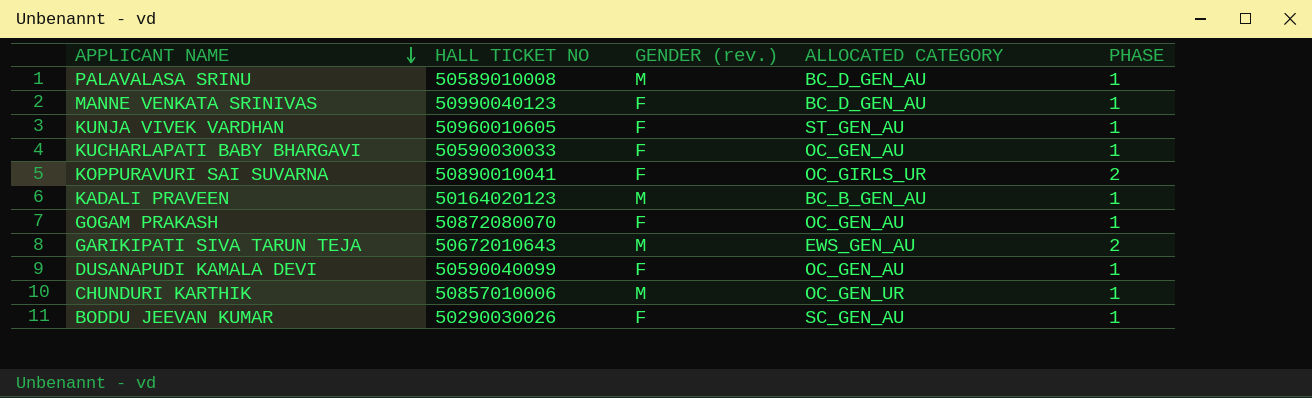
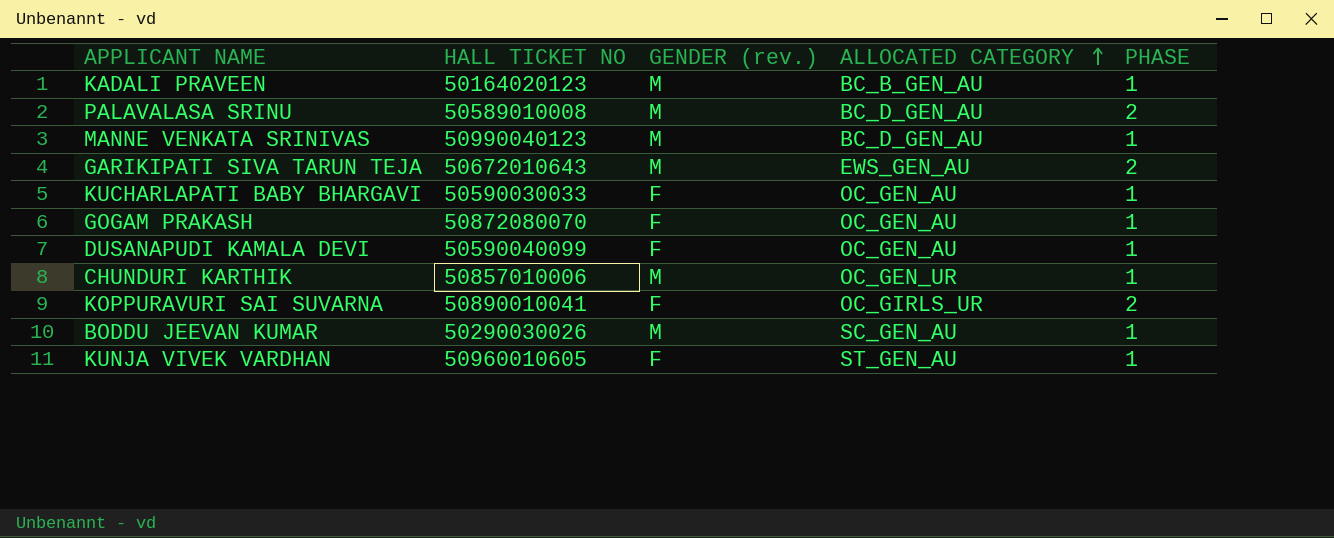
row order: APPLICANT NAME descending -> ALLOCATED CATEGORY ascending
PALAVALASA SRINU | PHASE: 1 -> 2
MANNE VENKATA SRINIVAS | GENDER (rev.): F -> M
BODDU JEEVAN KUMAR | GENDER (rev.): F -> M

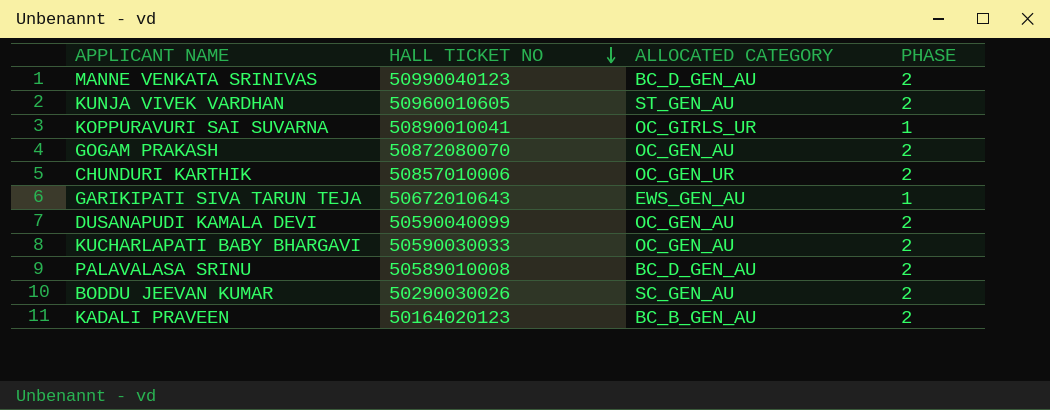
row order: ALLOCATED CATEGORY ascending -> HALL TICKET NO descending
column GENDER (rev.) | position: 3 -> none
MANNE VENKATA SRINIVAS | PHASE: 1 -> 2
KUNJA VIVEK VARDHAN | PHASE: 1 -> 2
KOPPURAVURI SAI SUVARNA | PHASE: 2 -> 1
GOGAM PRAKASH | PHASE: 1 -> 2
CHUNDURI KARTHIK | PHASE: 1 -> 2
GARIKIPATI SIVA TARUN TEJA | PHASE: 2 -> 1
DUSANAPUDI KAMALA DEVI | PHASE: 1 -> 2
KUCHARLAPATI BABY BHARGAVI | PHASE: 1 -> 2
BODDU JEEVAN KUMAR | PHASE: 1 -> 2
KADALI PRAVEEN | PHASE: 1 -> 2

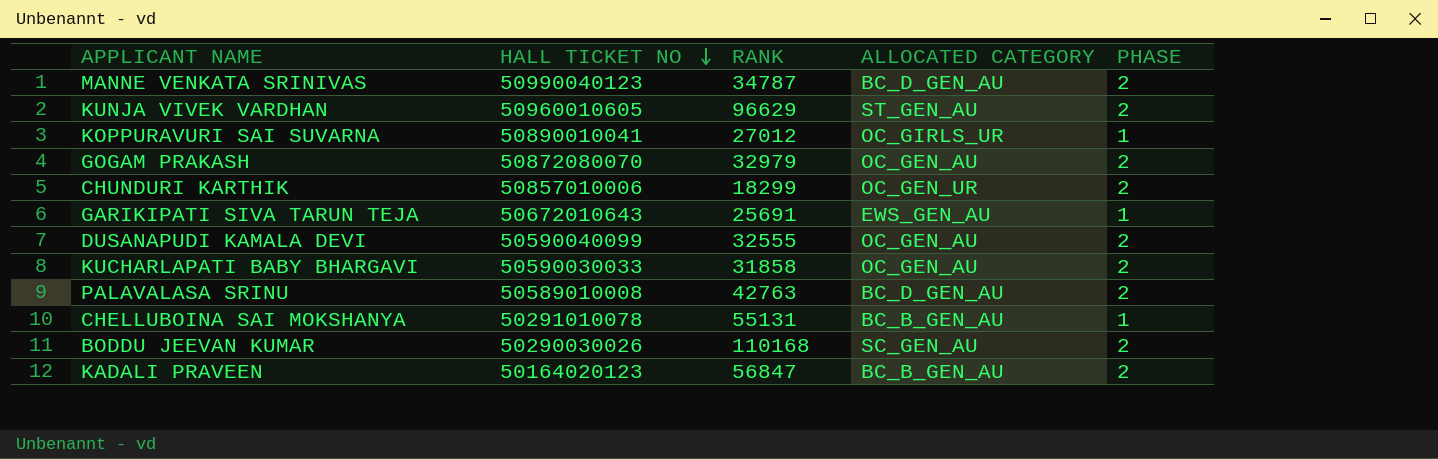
column RANK | position: none -> 3
row CHELLUBOINA SAI MOKSHANYA: none -> 50291010078 | 55131 | BC_B_GEN_AU | 1

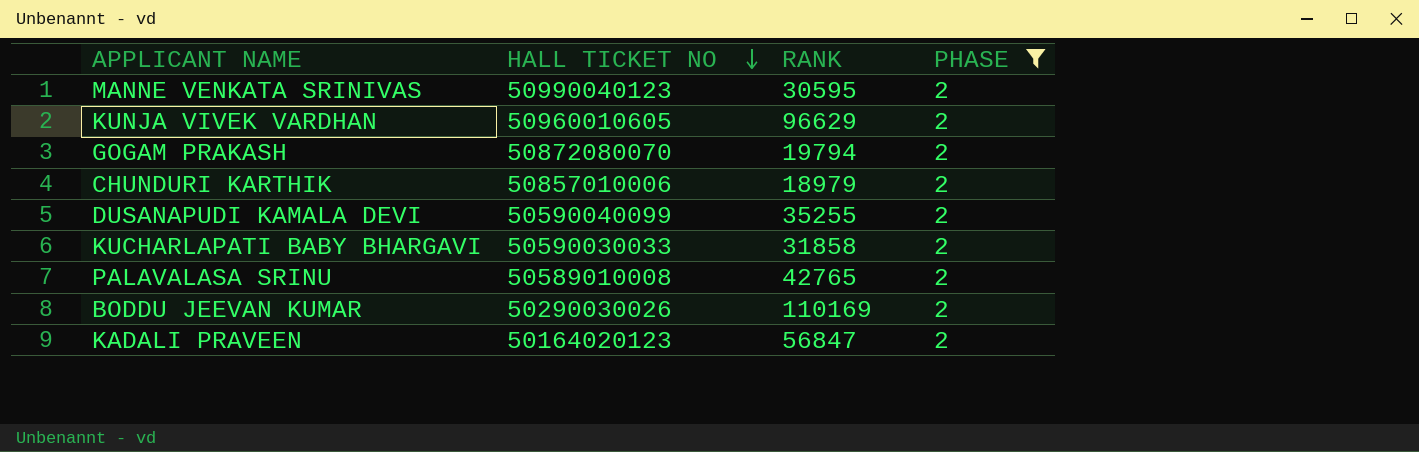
filter: none -> PHASE = 2
column ALLOCATED CATEGORY | position: 4 -> none
MANNE VENKATA SRINIVAS | RANK: 34787 -> 30595
GOGAM PRAKASH | RANK: 32979 -> 19794
CHUNDURI KARTHIK | RANK: 18299 -> 18979
DUSANAPUDI KAMALA DEVI | RANK: 32555 -> 35255
PALAVALASA SRINU | RANK: 42763 -> 42765
BODDU JEEVAN KUMAR | RANK: 110168 -> 110169

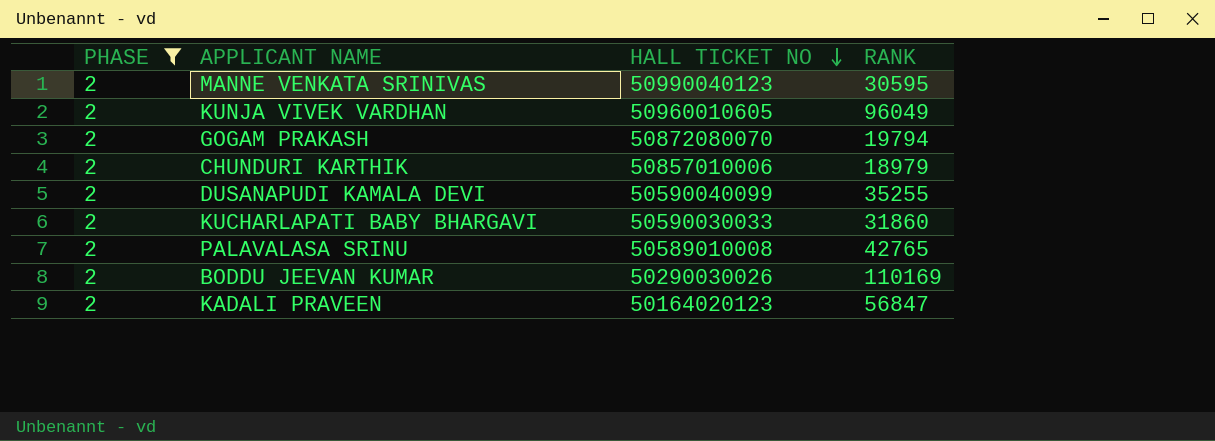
column PHASE | position: 4 -> 1
KUNJA VIVEK VARDHAN | RANK: 96629 -> 96049
KUCHARLAPATI BABY BHARGAVI | RANK: 31858 -> 31860

